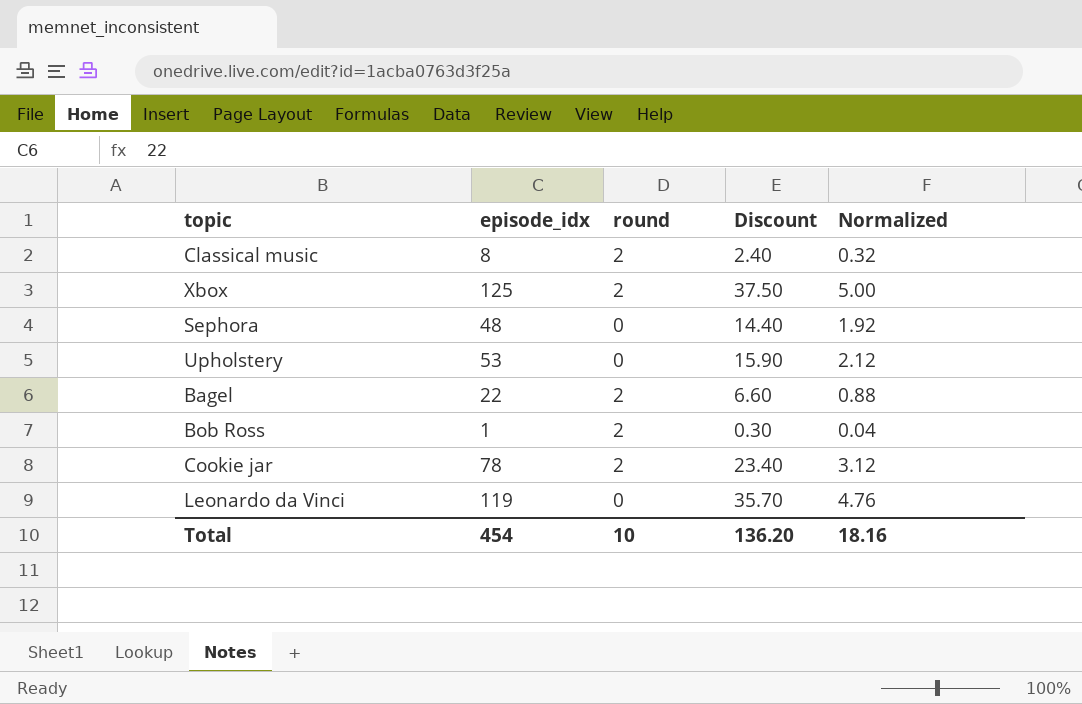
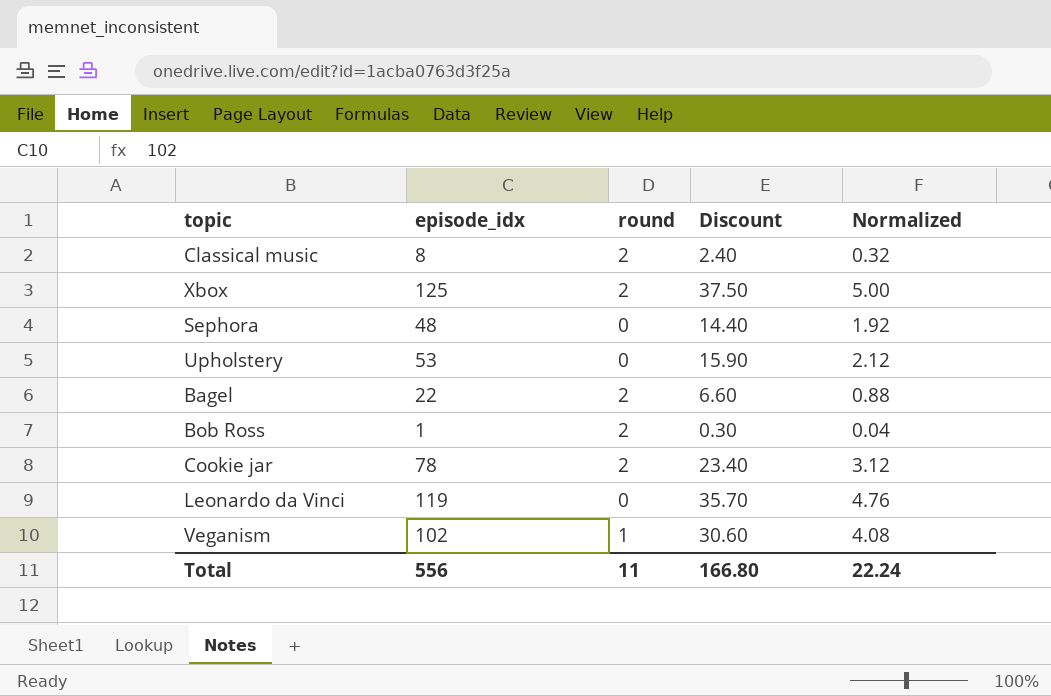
row Veganism: none -> 102 | 1 | 30.60 | 4.08
Total | episode_idx: 454 -> 556
Total | round: 10 -> 11
Total | Discount: 136.20 -> 166.80
Total | Normalized: 18.16 -> 22.24

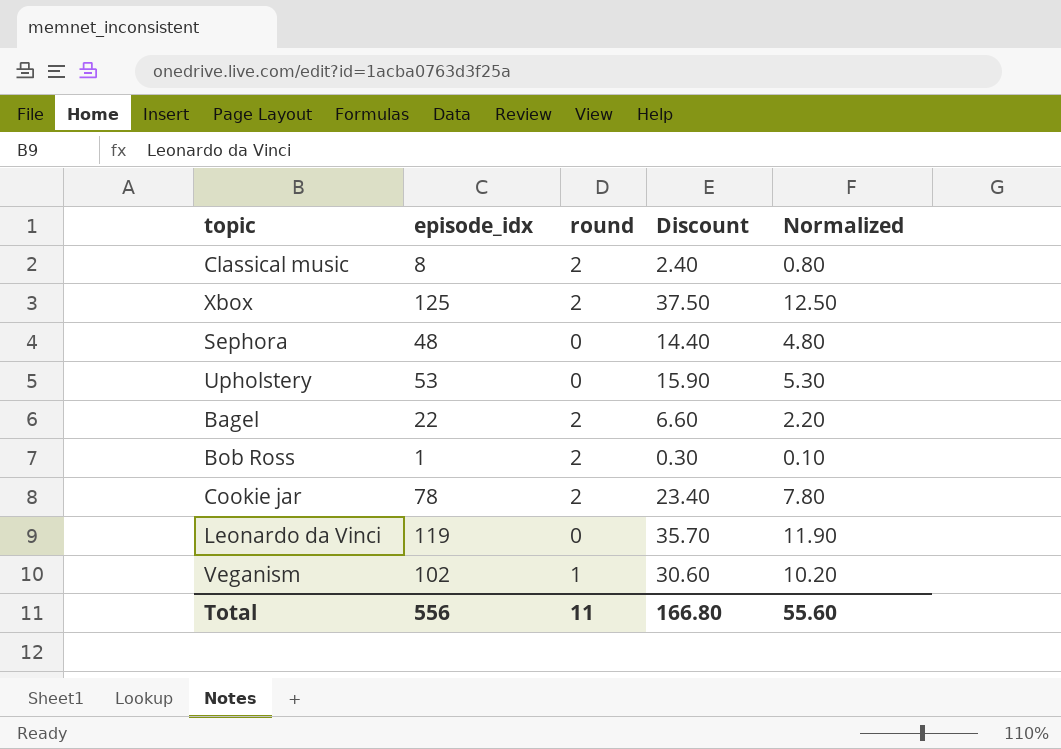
column Normalized | formula: [episode_idx] * 0.04 -> [episode_idx] * 0.1
Total | Normalized: 22.24 -> 55.60

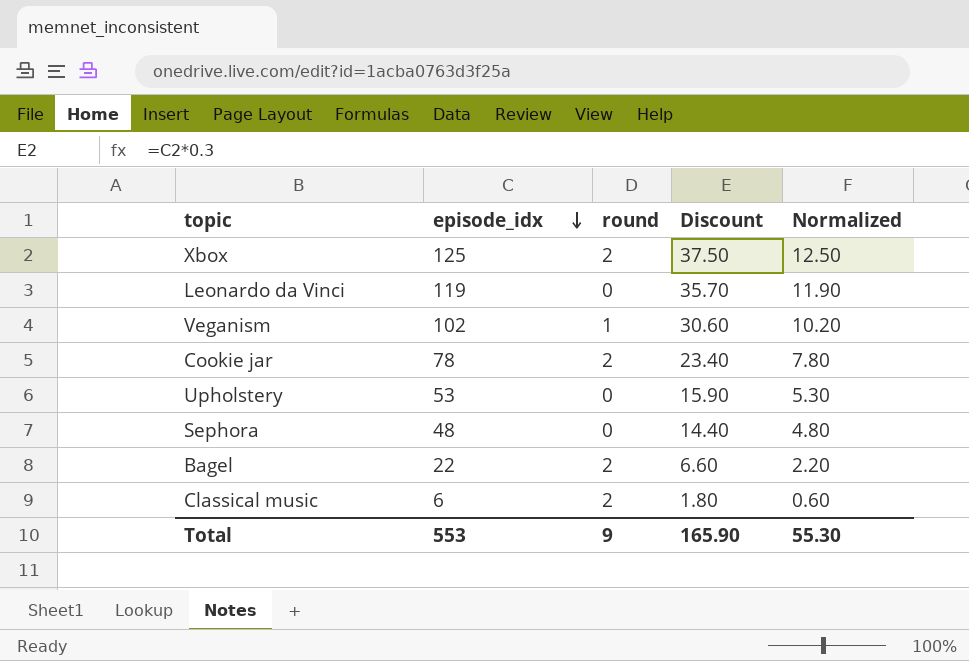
row order: none -> episode_idx descending
row Bob Ross: 1 | 2 | 0.30 | 0.10 -> none
Classical music | episode_idx: 8 -> 6
Classical music | Discount: 2.40 -> 1.80
Classical music | Normalized: 0.80 -> 0.60
Total | episode_idx: 556 -> 553
Total | round: 11 -> 9
Total | Discount: 166.80 -> 165.90
Total | Normalized: 55.60 -> 55.30

